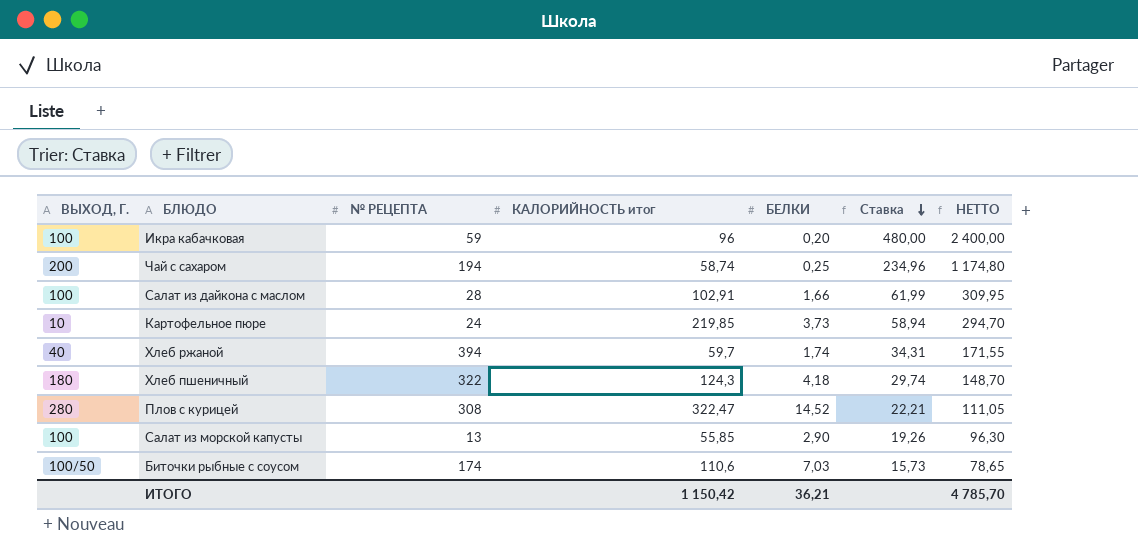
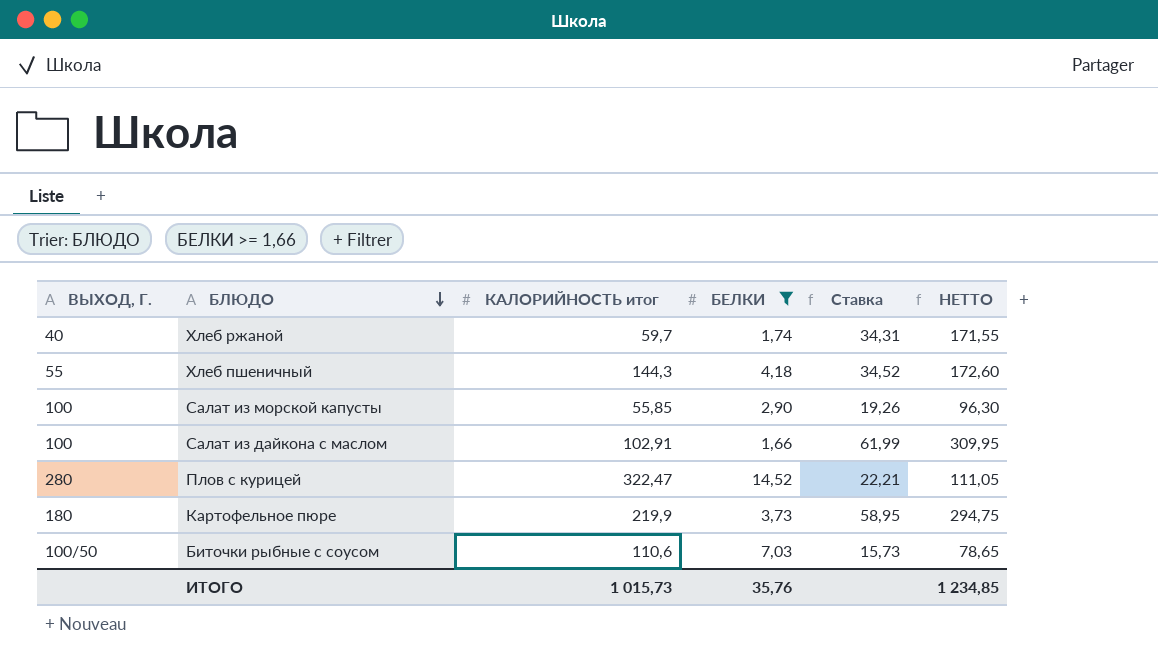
filter: none -> БЕЛКИ >= 1,66
row order: Ставка descending -> БЛЮДО descending
column № РЕЦЕПТА | position: 3 -> none
Хлеб пшеничный | ВЫХОД, Г.: 180 -> 55
Хлеб пшеничный | КАЛОРИЙНОСТЬ итог: 124,3 -> 144,3
Хлеб пшеничный | Ставка: 29,74 -> 34,52
Хлеб пшеничный | НЕТТО: 148,70 -> 172,60
Картофельное пюре | ВЫХОД, Г.: 10 -> 180
Картофельное пюре | КАЛОРИЙНОСТЬ итог: 219,85 -> 219,9
Картофельное пюре | Ставка: 58,94 -> 58,95
Картофельное пюре | НЕТТО: 294,70 -> 294,75
ИТОГО | КАЛОРИЙНОСТЬ итог: 1 150,42 -> 1 015,73
ИТОГО | БЕЛКИ: 36,21 -> 35,76
ИТОГО | НЕТТО: 4 785,70 -> 1 234,85

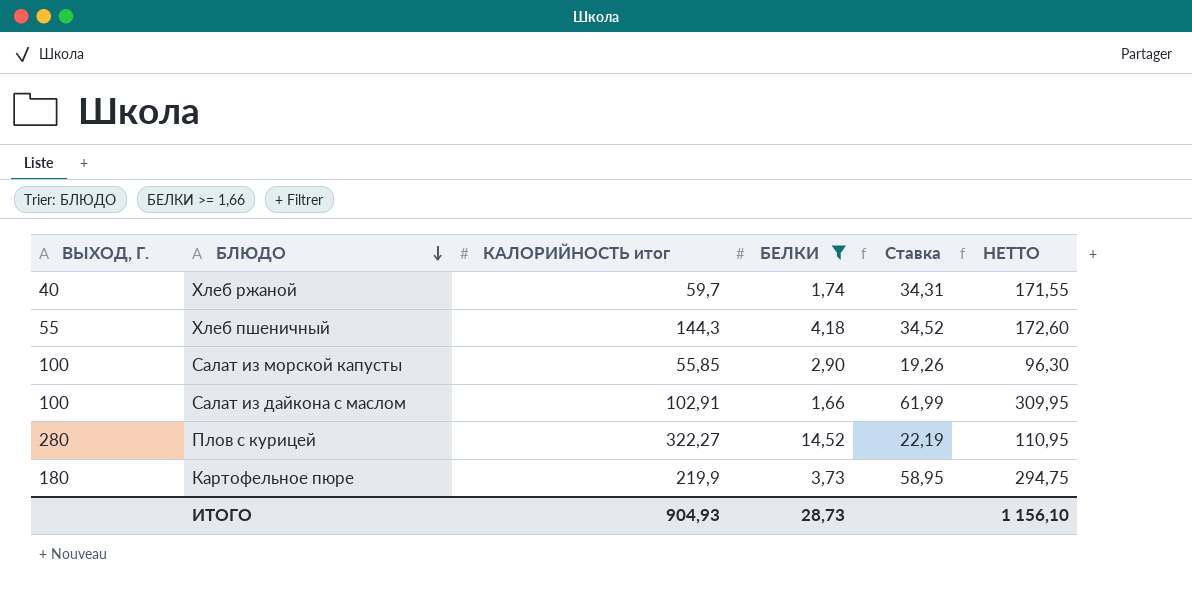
row Биточки рыбные с соусом: 100/50 | 110,6 | 7,03 | 15,73 | 78,65 -> none
Плов с курицей | КАЛОРИЙНОСТЬ итог: 322,47 -> 322,27
Плов с курицей | Ставка: 22,21 -> 22,19
Плов с курицей | НЕТТО: 111,05 -> 110,95
ИТОГО | КАЛОРИЙНОСТЬ итог: 1 015,73 -> 904,93
ИТОГО | БЕЛКИ: 35,76 -> 28,73
ИТОГО | НЕТТО: 1 234,85 -> 1 156,10

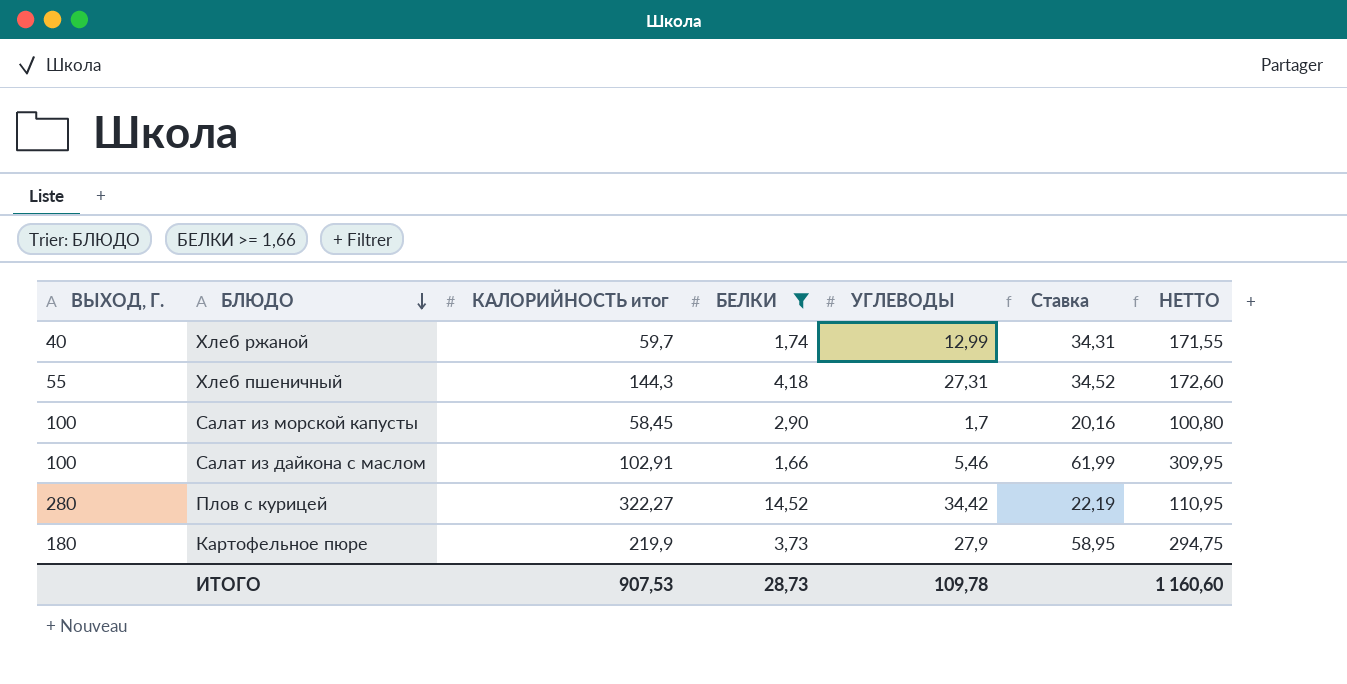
column УГЛЕВОДЫ | position: none -> 5
Салат из морской капусты | КАЛОРИЙНОСТЬ итог: 55,85 -> 58,45
Салат из морской капусты | Ставка: 19,26 -> 20,16
Салат из морской капусты | НЕТТО: 96,30 -> 100,80
ИТОГО | КАЛОРИЙНОСТЬ итог: 904,93 -> 907,53
ИТОГО | НЕТТО: 1 156,10 -> 1 160,60

